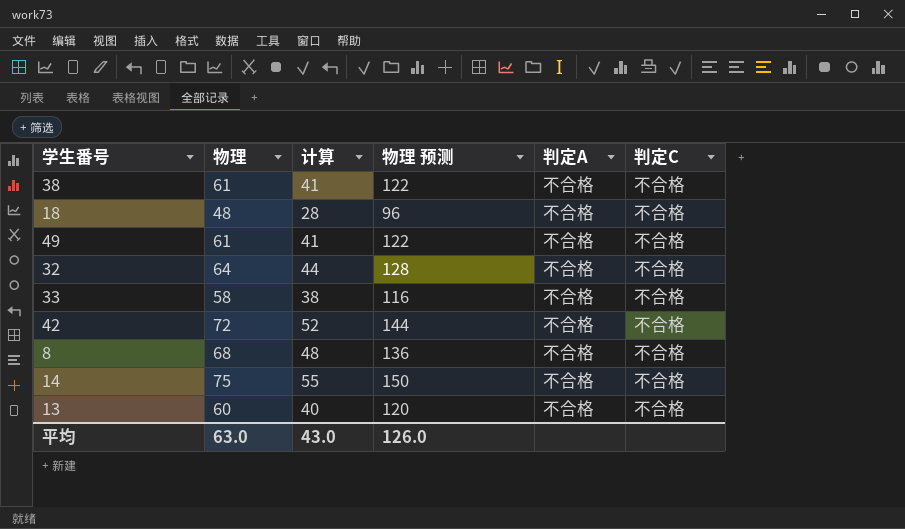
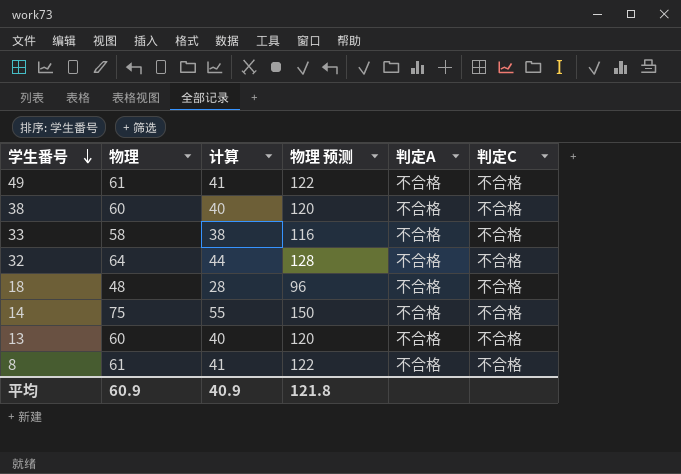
row order: none -> 学生番号 descending
row 42: 72 | 52 | 144 | 不合格 | 不合格 -> none
38 | 物理: 61 -> 60
38 | 计算: 41 -> 40
38 | 物理 预测: 122 -> 120
8 | 物理: 68 -> 61
8 | 计算: 48 -> 41
8 | 物理 预测: 136 -> 122
平均 | 物理: 63.0 -> 60.9
平均 | 计算: 43.0 -> 40.9
平均 | 物理 预测: 126.0 -> 121.8

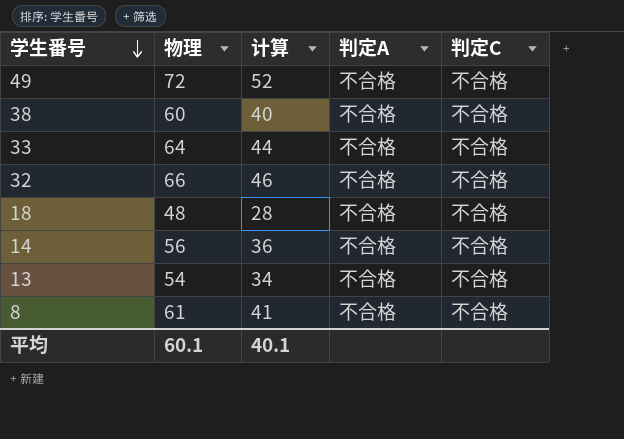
column 物理 预测 | formula: [物理] * 2 -> none
49 | 物理: 61 -> 72
49 | 计算: 41 -> 52
33 | 物理: 58 -> 64
33 | 计算: 38 -> 44
32 | 物理: 64 -> 66
32 | 计算: 44 -> 46
14 | 物理: 75 -> 56
14 | 计算: 55 -> 36
13 | 物理: 60 -> 54
13 | 计算: 40 -> 34
平均 | 物理: 60.9 -> 60.1
平均 | 计算: 40.9 -> 40.1

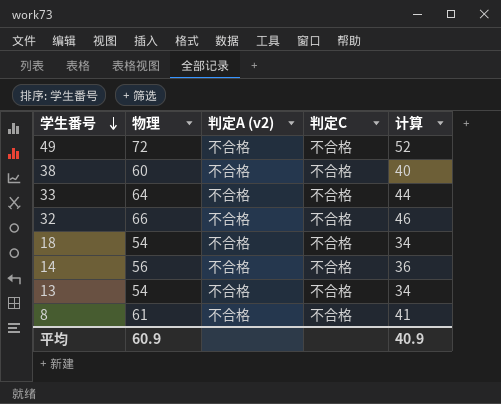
column name: 判定A -> 判定A (v2)
column 计算 | position: 3 -> 5
18 | 物理: 48 -> 54
18 | 计算: 28 -> 34
平均 | 物理: 60.1 -> 60.9
平均 | 计算: 40.1 -> 40.9

